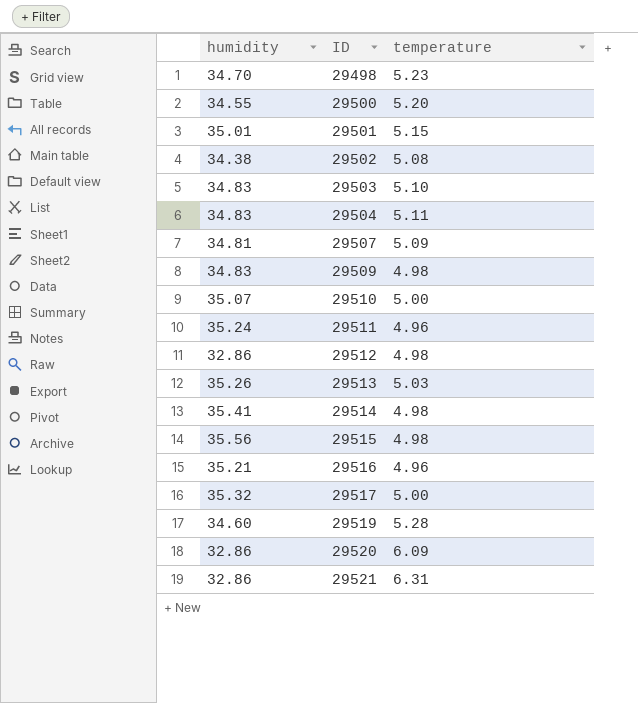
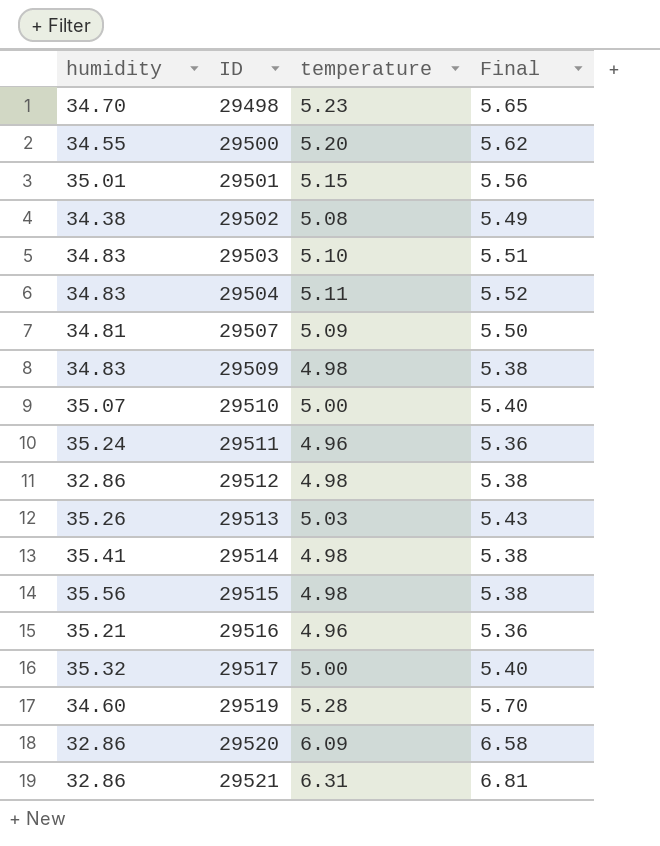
column Final | formula: none -> [temperature] * 1.08

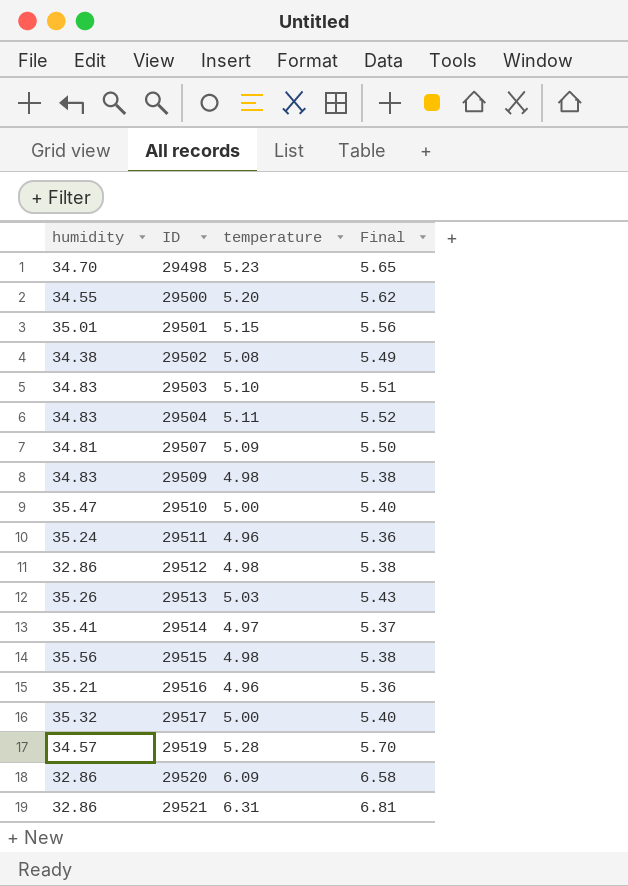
29510 | humidity: 35.07 -> 35.47
29514 | temperature: 4.98 -> 4.97
29514 | Final: 5.38 -> 5.37
29519 | humidity: 34.60 -> 34.57

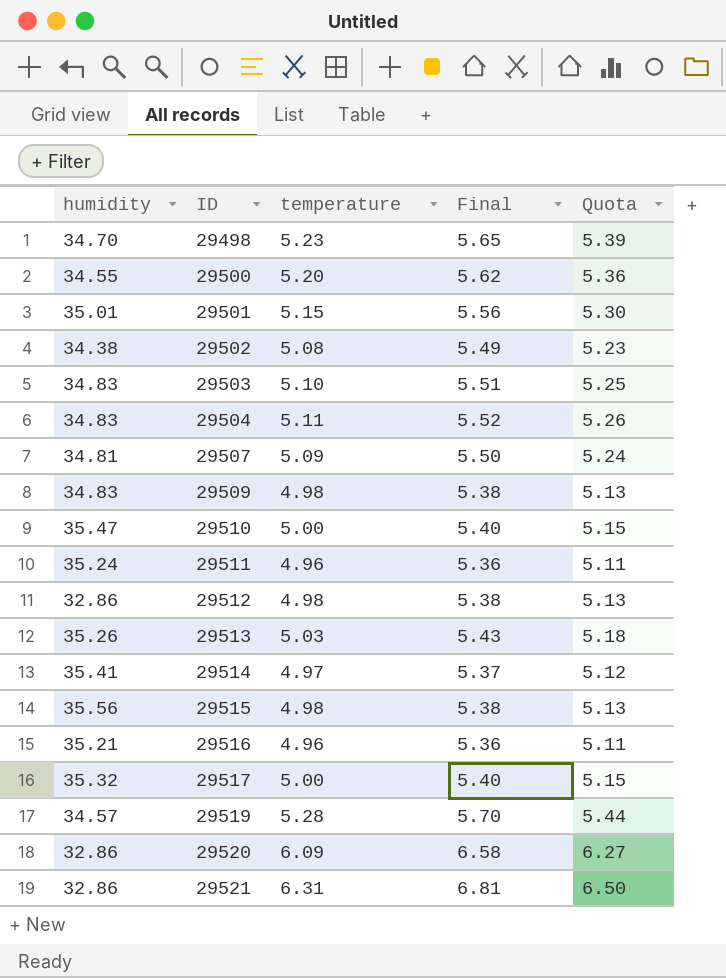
column Quota | formula: none -> [temperature] * 1.03

